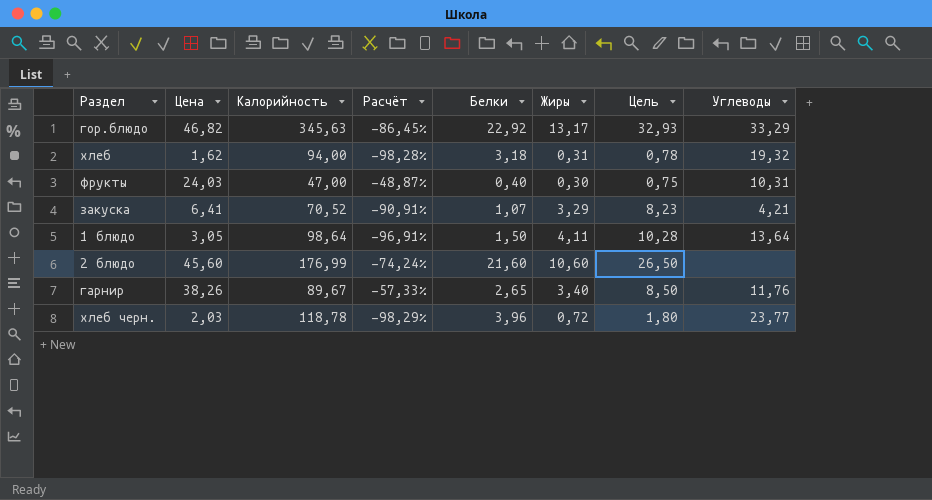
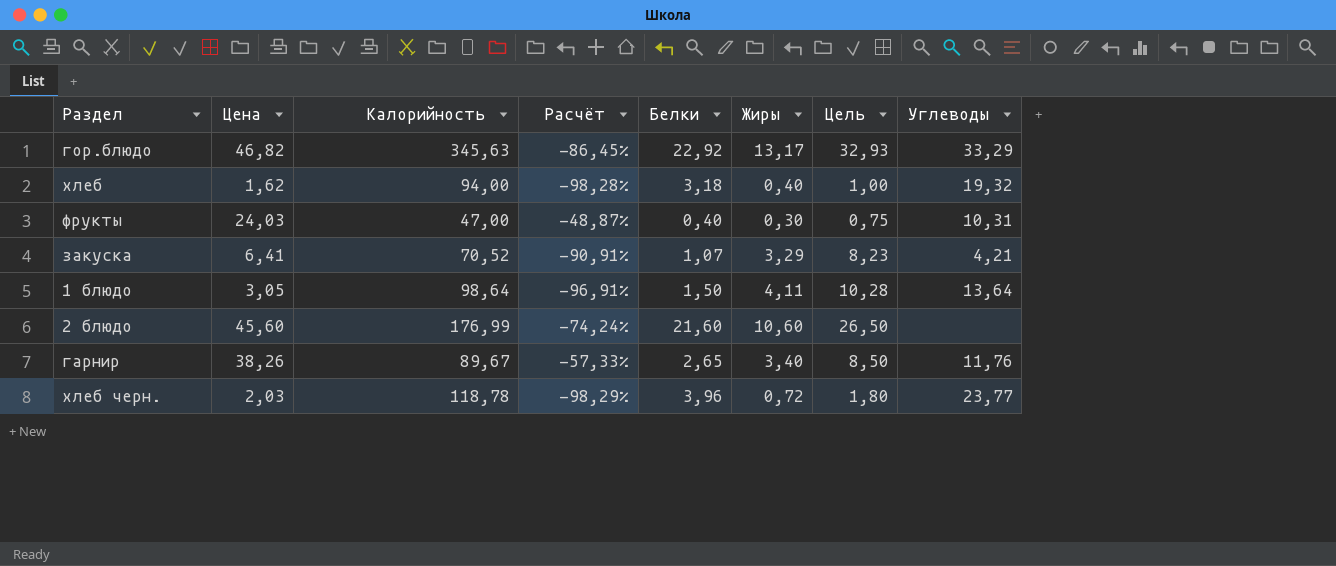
хлеб | Жиры: 0,31 -> 0,40
хлеб | Цель: 0,78 -> 1,00

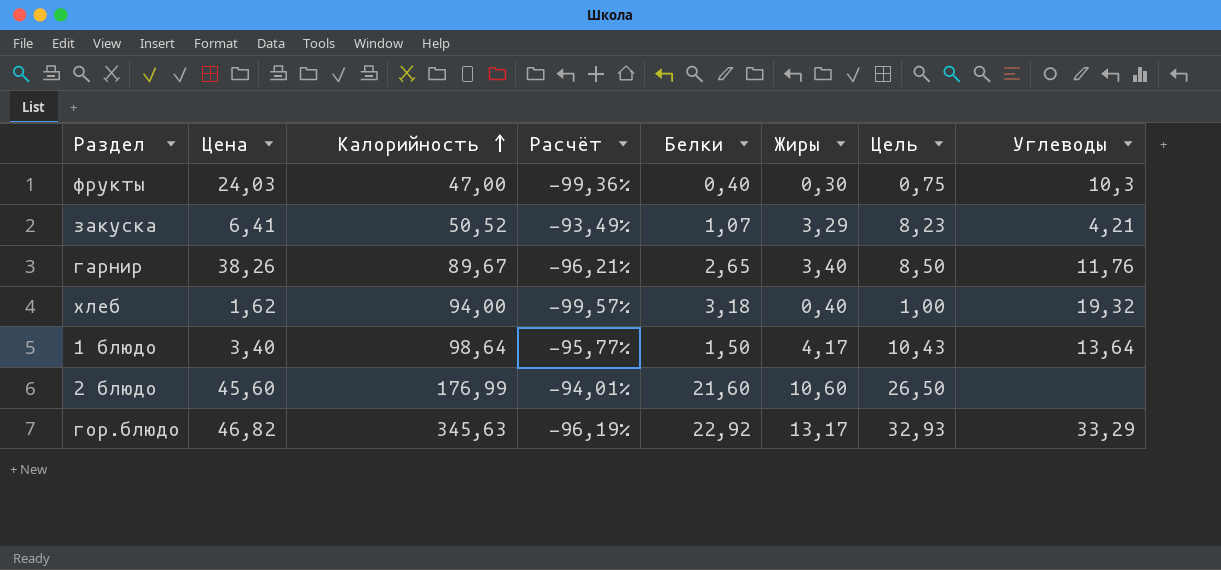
row order: none -> Калорийность ascending
column Расчёт | formula: ([Цена] - [Калорийность]) / [Калорийность] -> ([Жиры] - [Калорийность]) / [Калорийность]
row хлеб черн.: 2,03 | 118,78 | -98,29% | 3,96 | 0,72 | 1,80 | 23,77 -> none
фрукты | Углеводы: 10,31 -> 10,3
закуска | Калорийность: 70,52 -> 50,52
1 блюдо | Цена: 3,05 -> 3,40
1 блюдо | Жиры: 4,11 -> 4,17
1 блюдо | Цель: 10,28 -> 10,43

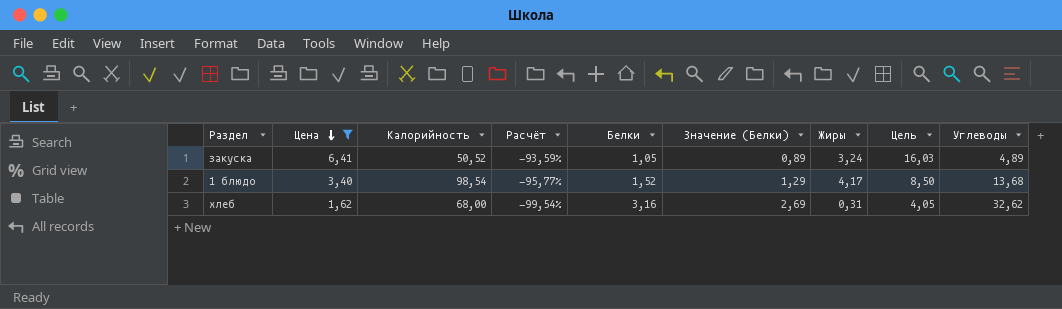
filter: none -> Цена <= 6,41
row order: Калорийность ascending -> Цена descending
column Значение (Белки) | formula: none -> [Белки] * 0,85
column Цель | formula: [Жиры] * 2,5 -> [Цена] * 2,5
закуска | Расчёт: -93,49% -> -93,59%
закуска | Белки: 1,07 -> 1,05
закуска | Жиры: 3,29 -> 3,24
закуска | Углеводы: 4,21 -> 4,89
1 блюдо | Калорийность: 98,64 -> 98,54
1 блюдо | Белки: 1,50 -> 1,52
1 блюдо | Углеводы: 13,64 -> 13,68
хлеб | Калорийность: 94,00 -> 68,00
хлеб | Расчёт: -99,57% -> -99,54%
хлеб | Белки: 3,18 -> 3,16
хлеб | Жиры: 0,40 -> 0,31
хлеб | Углеводы: 19,32 -> 32,62

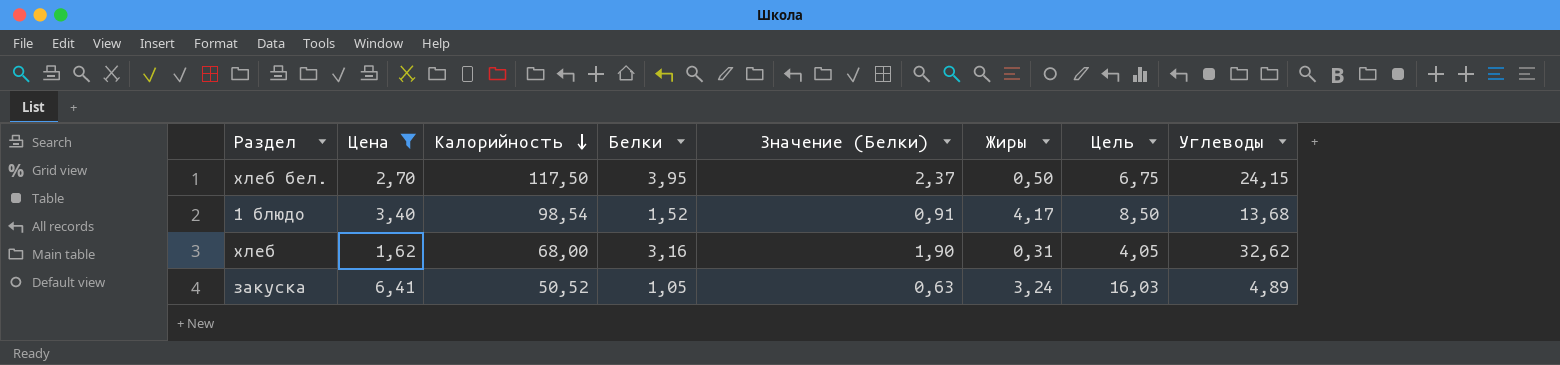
row order: Цена descending -> Калорийность descending
column Расчёт | formula: ([Жиры] - [Калорийность]) / [Калорийность] -> none
column Значение (Белки) | formula: [Белки] * 0,85 -> [Белки] * 0,6
row хлеб бел.: none -> 2,70 | 117,50 | 3,95 | 2,37 | 0,50 | 6,75 | 24,15

